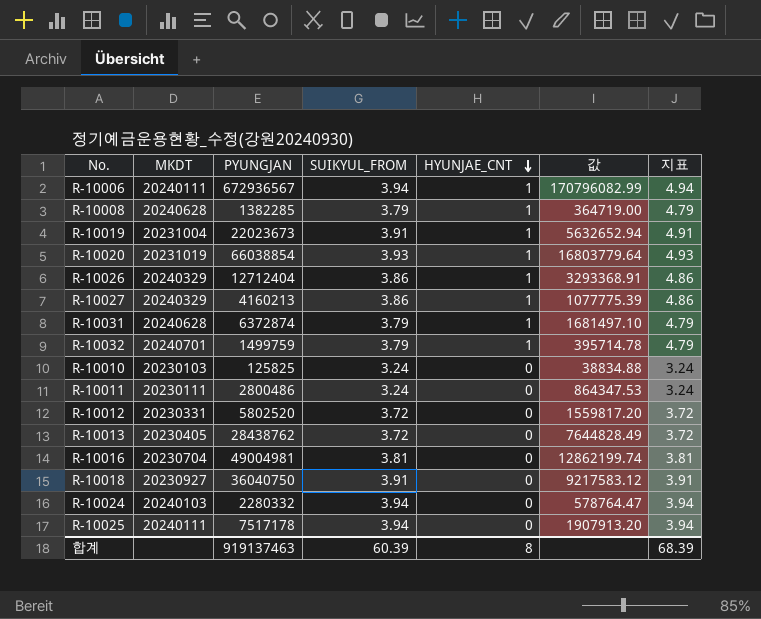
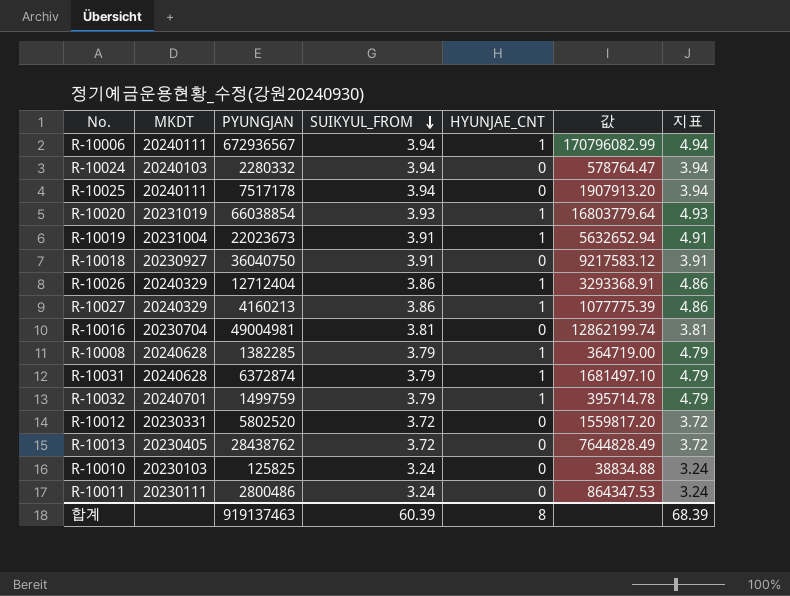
row order: HYUNJAE_CNT descending -> SUIKYUL_FROM descending

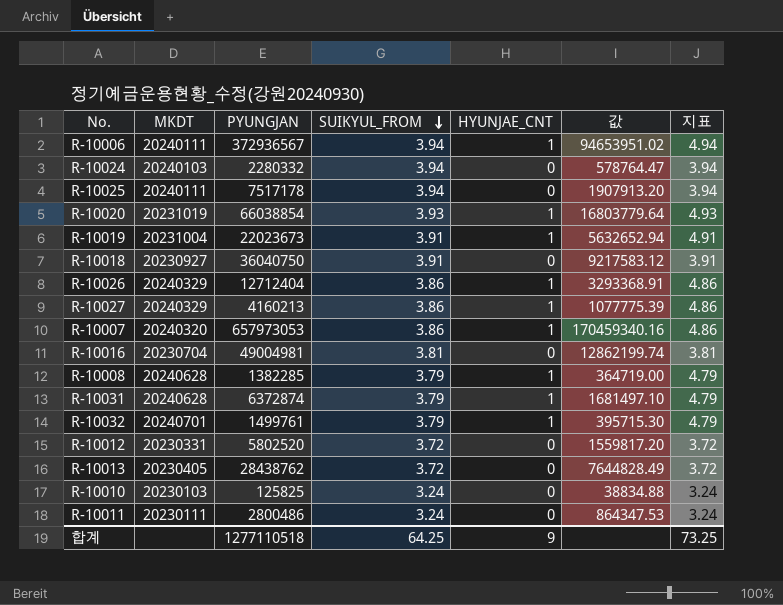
R-10006 | PYUNGJAN: 672936567 -> 372936567
R-10006 | 값: 170796082.99 -> 94653951.02
row R-10007: none -> 20240320 | 657973053 | 3.86 | 1 | 170459340.16 | 4.86
R-10032 | PYUNGJAN: 1499759 -> 1499761
R-10032 | 값: 395714.78 -> 395715.30
합계 | PYUNGJAN: 919137463 -> 1277110518
합계 | SUIKYUL_FROM: 60.39 -> 64.25
합계 | HYUNJAE_CNT: 8 -> 9
합계 | 지표: 68.39 -> 73.25

